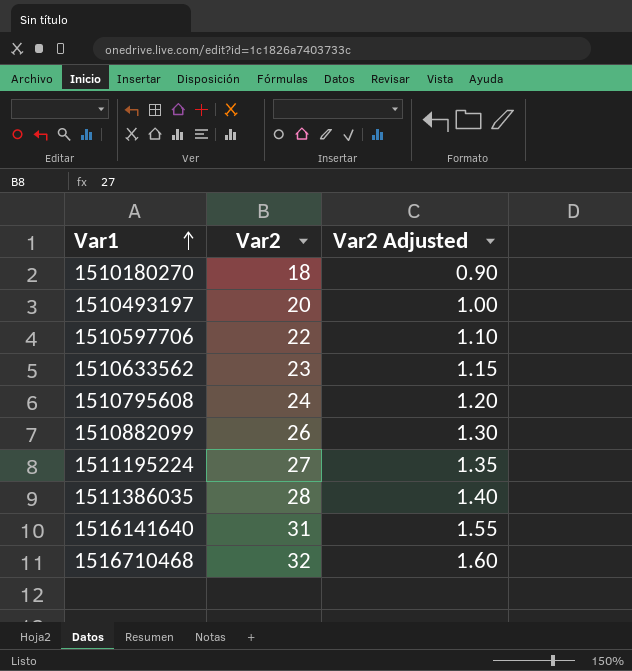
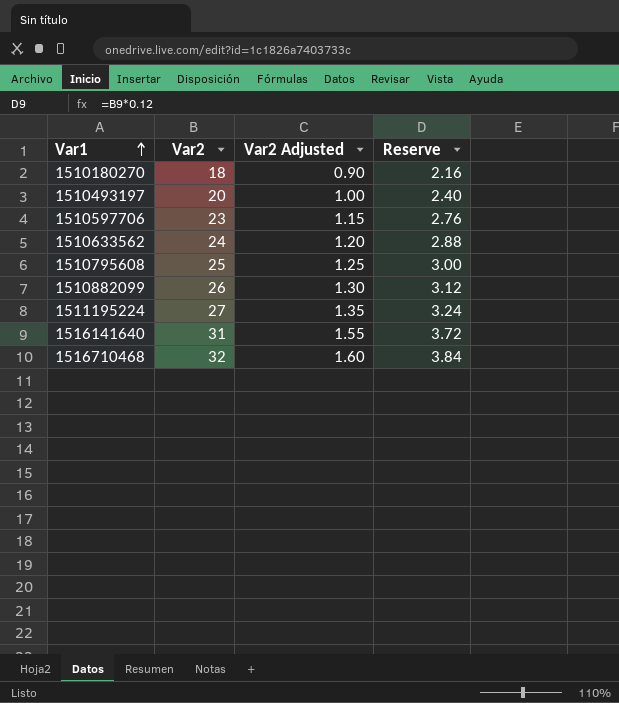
column Reserve | formula: none -> [Var2] * 0.12
row 1511386035: 28 | 1.40 -> none
1510597706 | Var2: 22 -> 23
1510597706 | Var2 Adjusted: 1.10 -> 1.15
1510633562 | Var2: 23 -> 24
1510633562 | Var2 Adjusted: 1.15 -> 1.20
1510795608 | Var2: 24 -> 25
1510795608 | Var2 Adjusted: 1.20 -> 1.25

